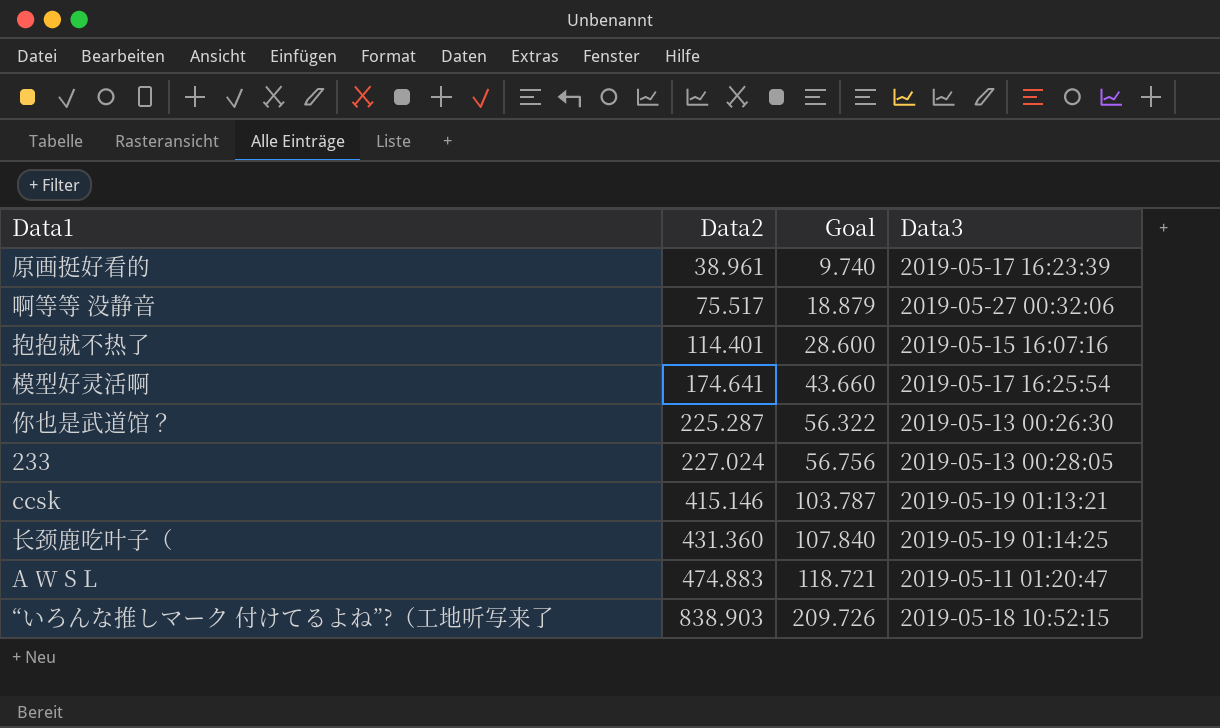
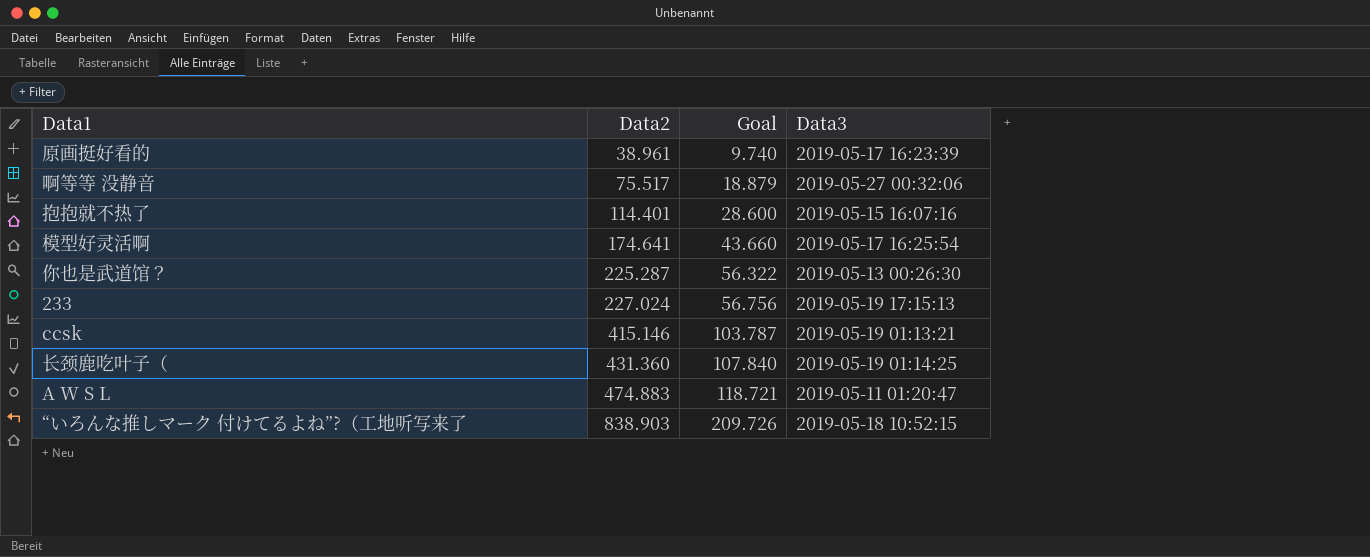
233 | Data3: 2019-05-13 00:28:05 -> 2019-05-19 17:15:13

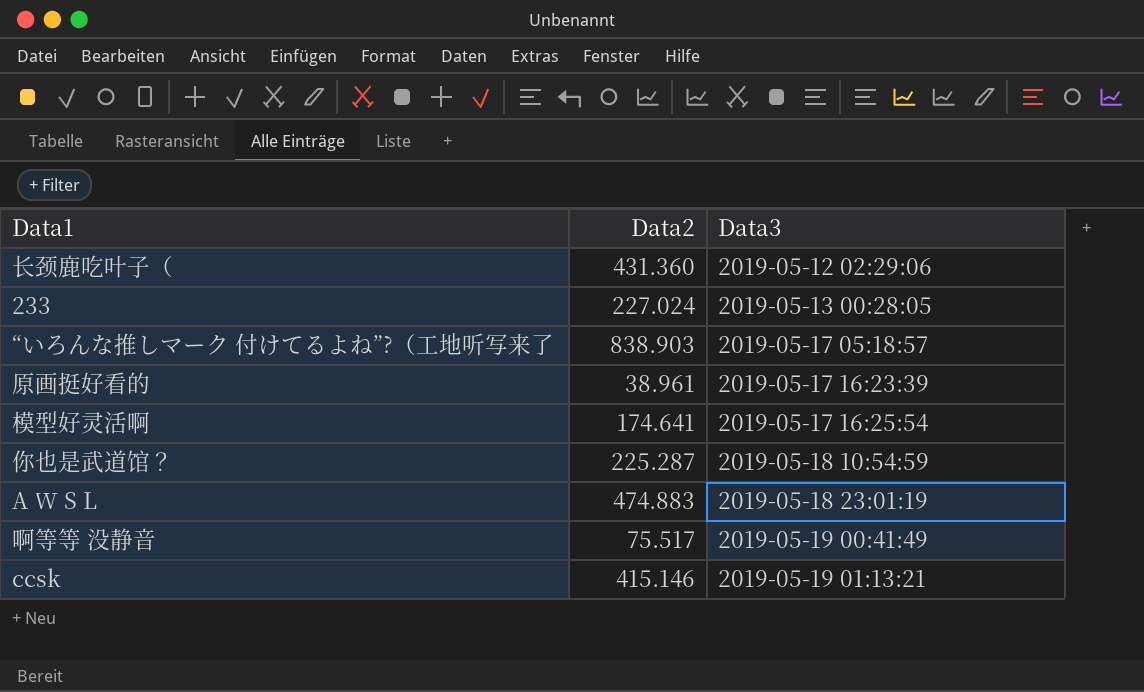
row order: Data2 ascending -> Data3 ascending
column Goal | formula: [Data2] * 0.25 -> none
row 抱抱就不热了: 114.401 | 28.600 | 2019-05-15 16:07:16 -> none
长颈鹿吃叶子（ | Data3: 2019-05-19 01:14:25 -> 2019-05-12 02:29:06
233 | Data3: 2019-05-19 17:15:13 -> 2019-05-13 00:28:05
“いろんな推しマーク 付けてるよね”?（工地听写来了 | Data3: 2019-05-18 10:52:15 -> 2019-05-17 05:18:57
你也是武道馆？ | Data3: 2019-05-13 00:26:30 -> 2019-05-18 10:54:59
A W S L | Data3: 2019-05-11 01:20:47 -> 2019-05-18 23:01:19
啊等等 没静音 | Data3: 2019-05-27 00:32:06 -> 2019-05-19 00:41:49

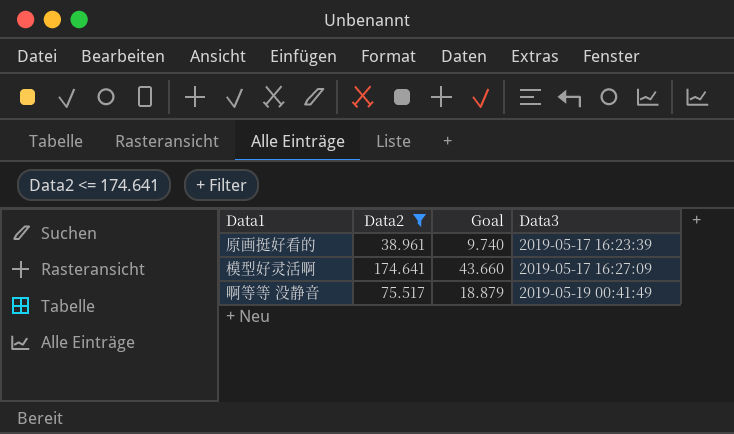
filter: none -> Data2 <= 174.641
column Goal | formula: none -> [Data2] * 0.25
模型好灵活啊 | Data3: 2019-05-17 16:25:54 -> 2019-05-17 16:27:09

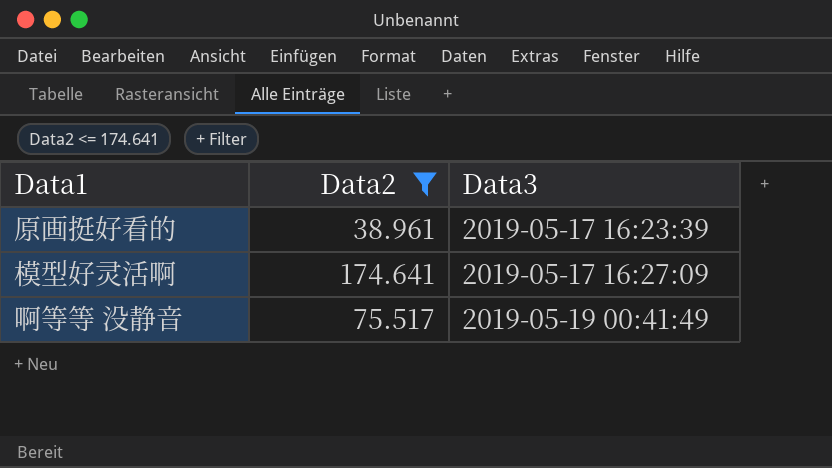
column Goal | formula: [Data2] * 0.25 -> none

